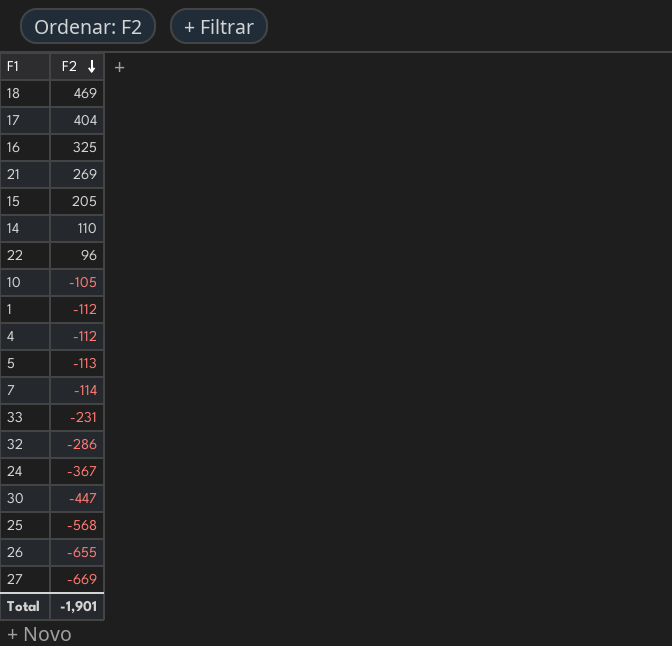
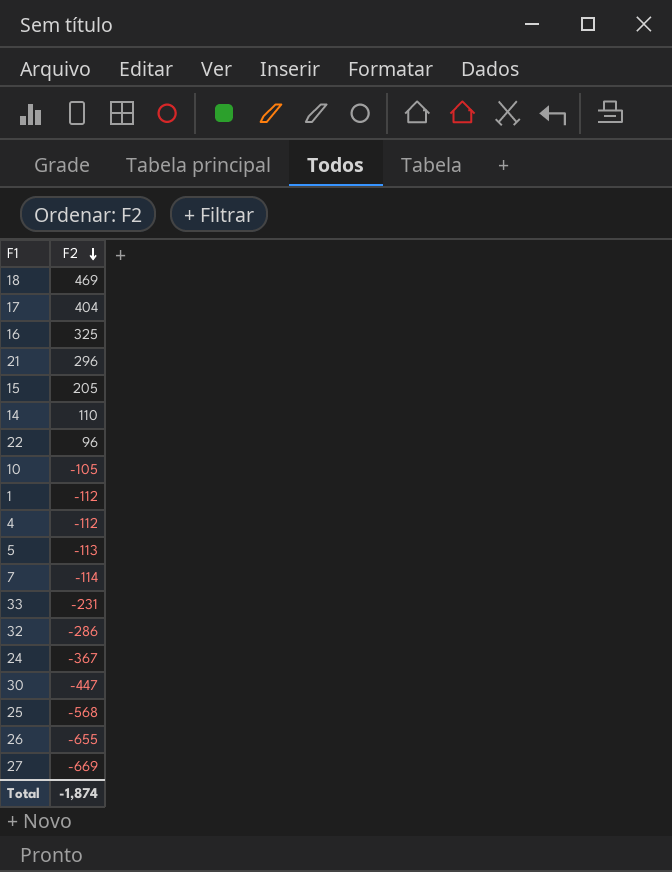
21 | F2: 269 -> 296
Total | F2: -1,901 -> -1,874

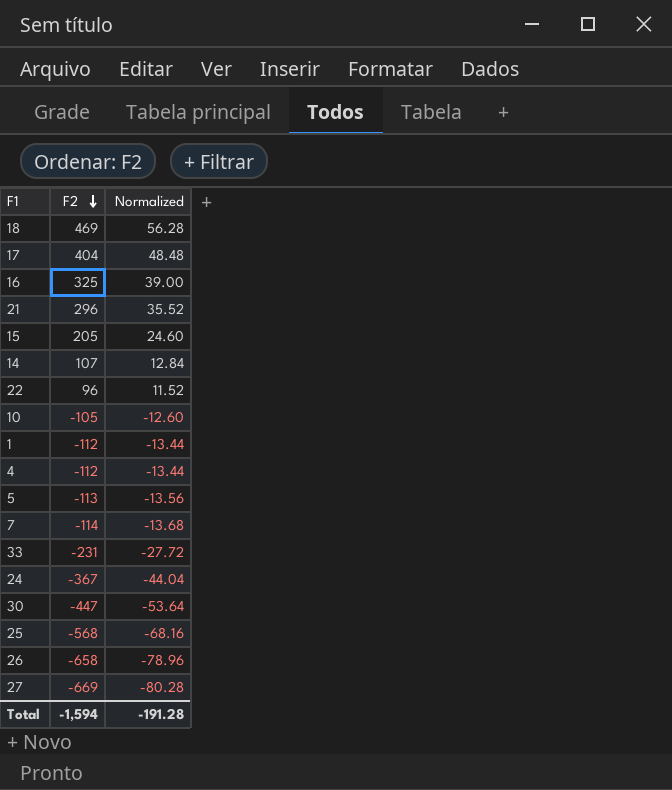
column Normalized | formula: none -> [F2] * 0.12
row 32: -286 -> none
14 | F2: 110 -> 107
26 | F2: -655 -> -658
Total | F2: -1,874 -> -1,594

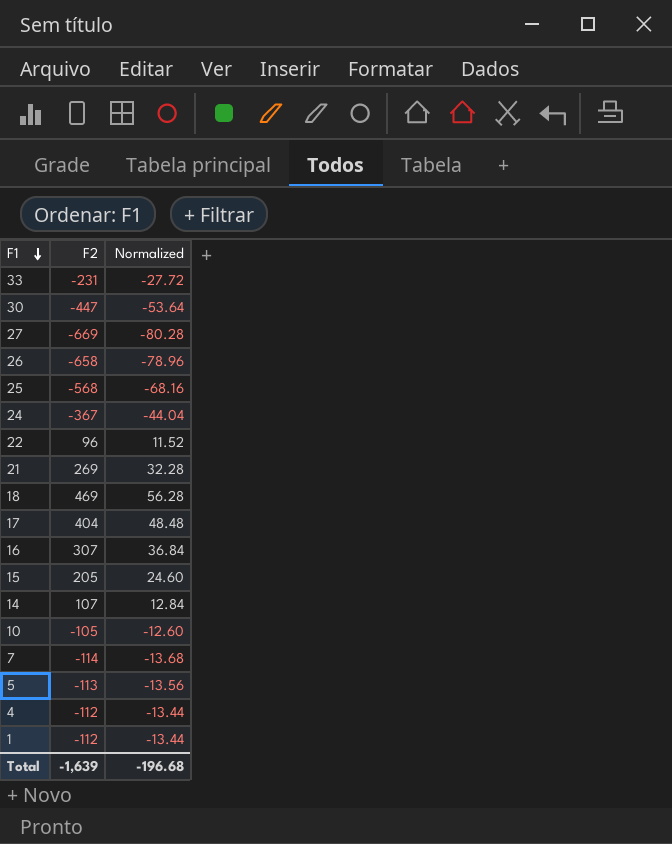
row order: F2 descending -> F1 descending
21 | F2: 296 -> 269
21 | Normalized: 35.52 -> 32.28
16 | F2: 325 -> 307
16 | Normalized: 39.00 -> 36.84
Total | F2: -1,594 -> -1,639
Total | Normalized: -191.28 -> -196.68

